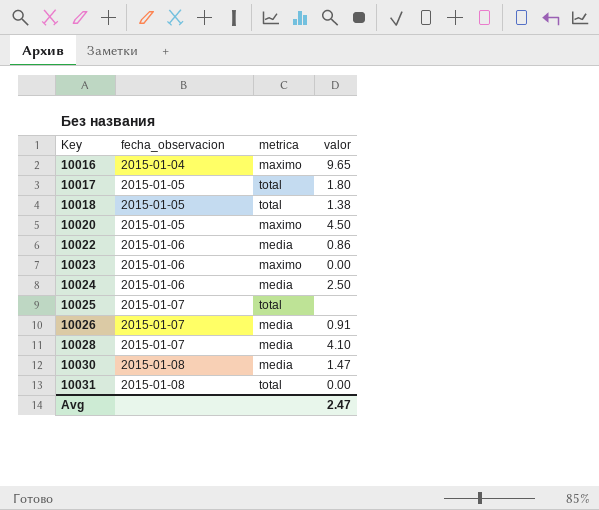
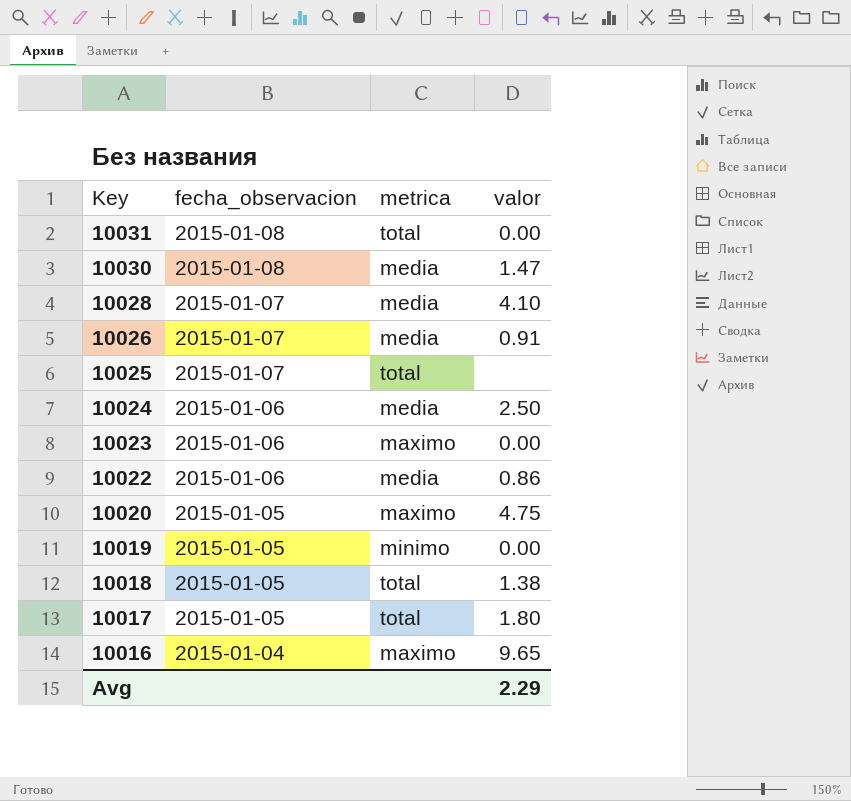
row order: Key ascending -> Key descending
10020 | valor: 4.50 -> 4.75
row 10019: none -> 2015-01-05 | minimo | 0.00
Avg | valor: 2.47 -> 2.29

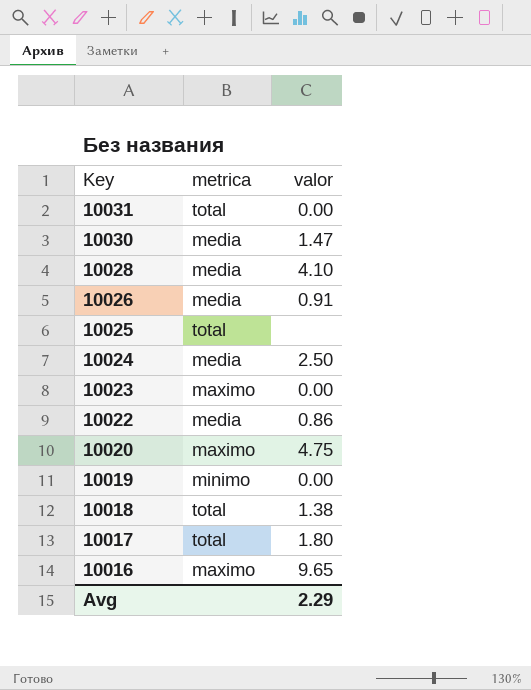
column fecha_observacion | position: 2 -> none

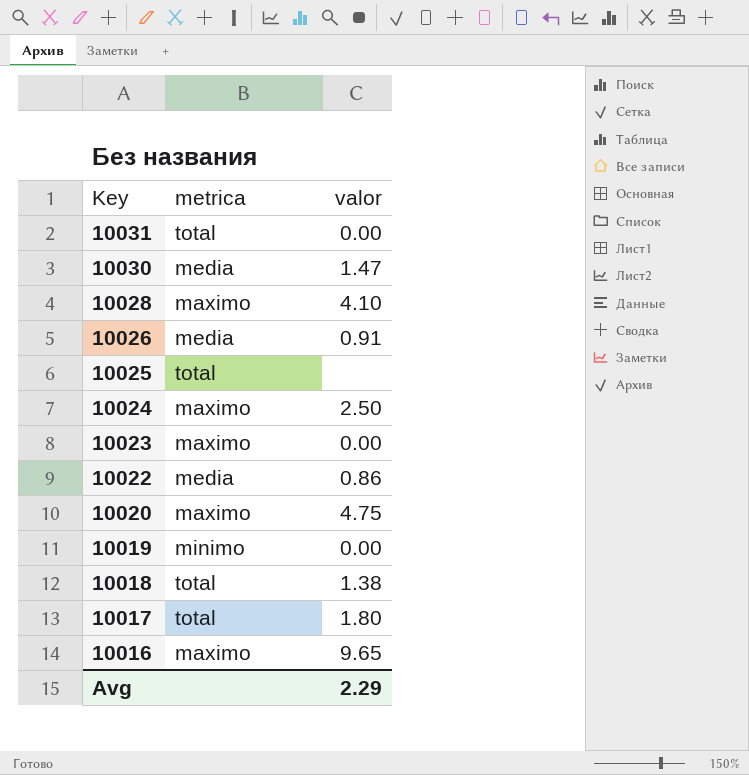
10028 | metrica: media -> maximo
10024 | metrica: media -> maximo

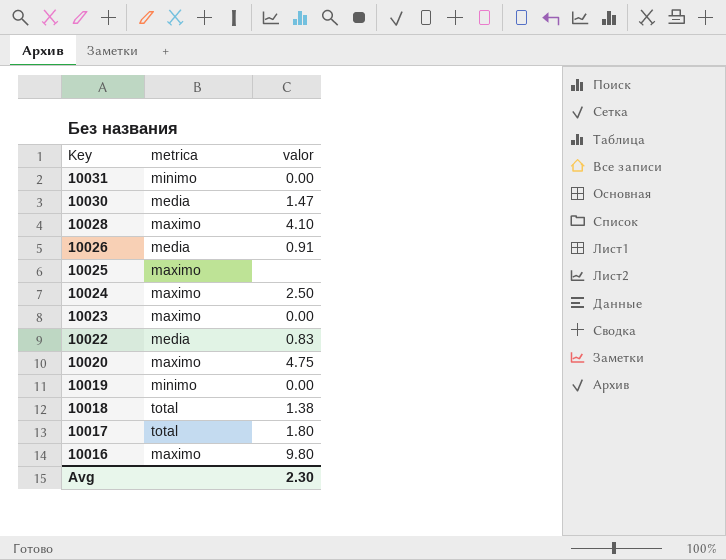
10031 | metrica: total -> minimo
10025 | metrica: total -> maximo
10022 | valor: 0.86 -> 0.83
10016 | valor: 9.65 -> 9.80
Avg | valor: 2.29 -> 2.30

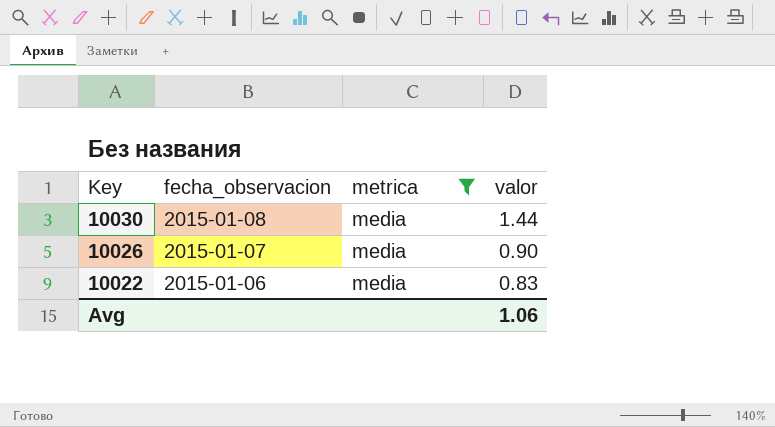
filter: none -> metrica = media
column fecha_observacion | position: none -> 2
10030 | valor: 1.47 -> 1.44
10026 | valor: 0.91 -> 0.90
Avg | valor: 2.30 -> 1.06

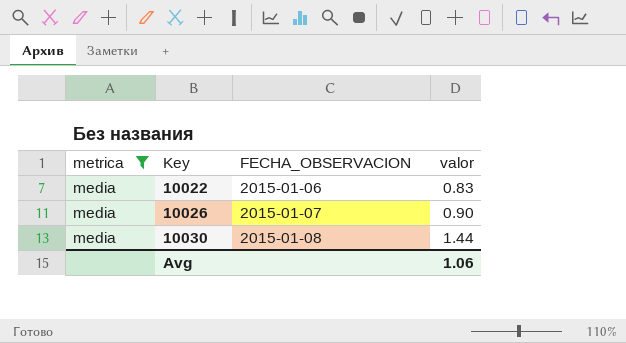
row order: Key descending -> Key ascending
column metrica | position: 3 -> 1
column name: fecha_observacion -> FECHA_OBSERVACION

